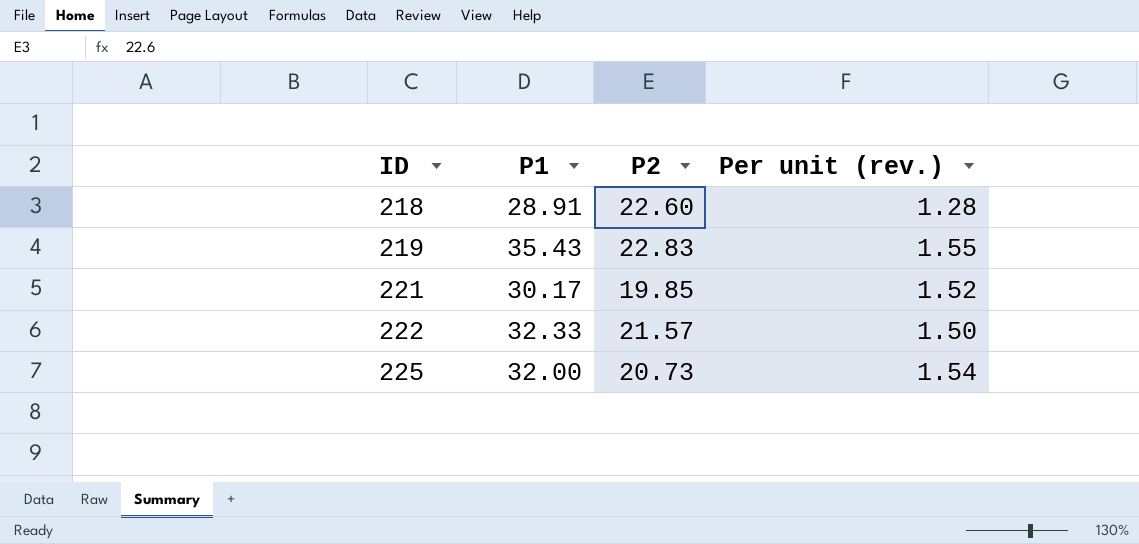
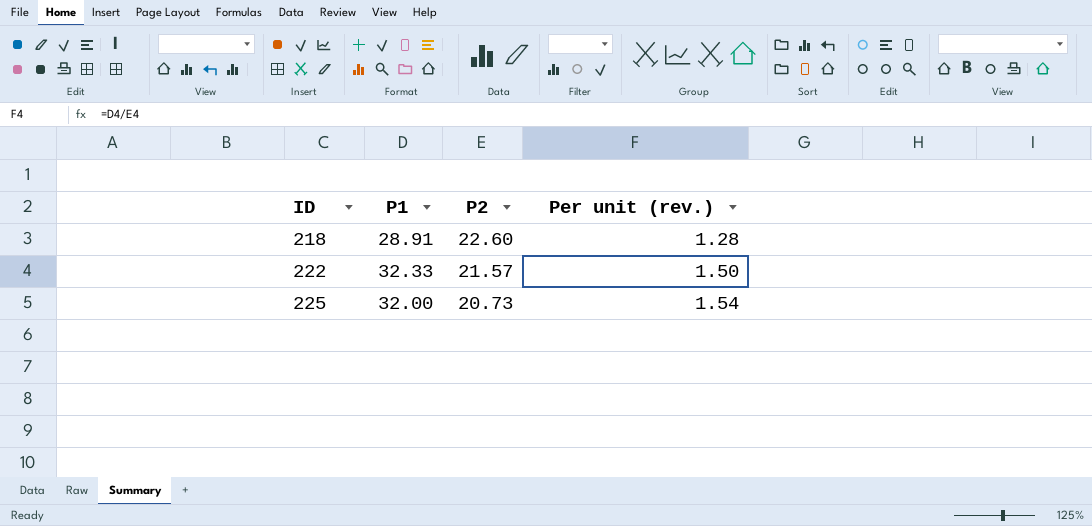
row 219: 35.43 | 22.83 | 1.55 -> none
row 221: 30.17 | 19.85 | 1.52 -> none

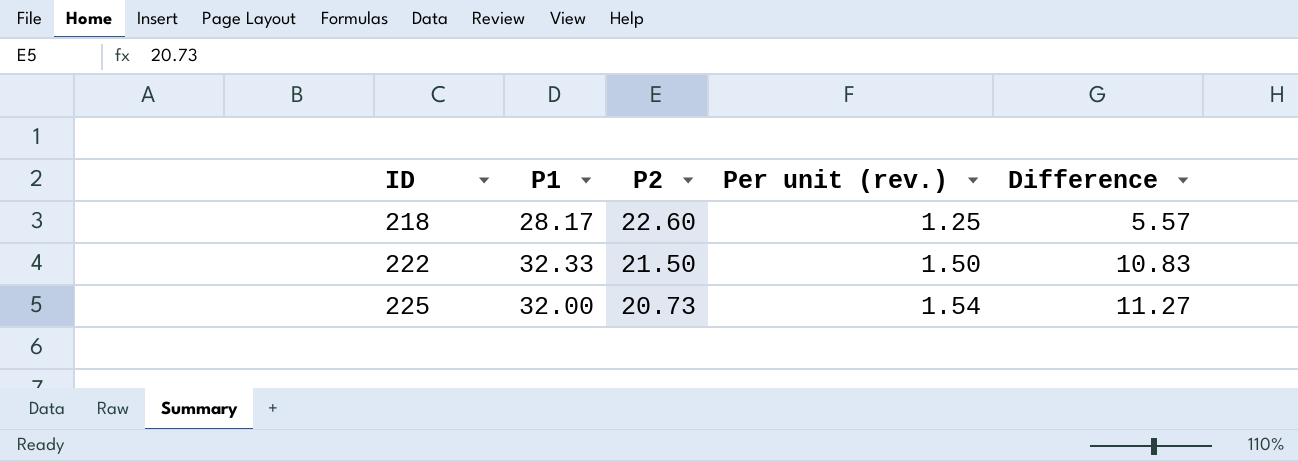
column Difference | formula: none -> [P1] - [P2]
218 | P1: 28.91 -> 28.17
218 | Per unit (rev.): 1.28 -> 1.25
222 | P2: 21.57 -> 21.50

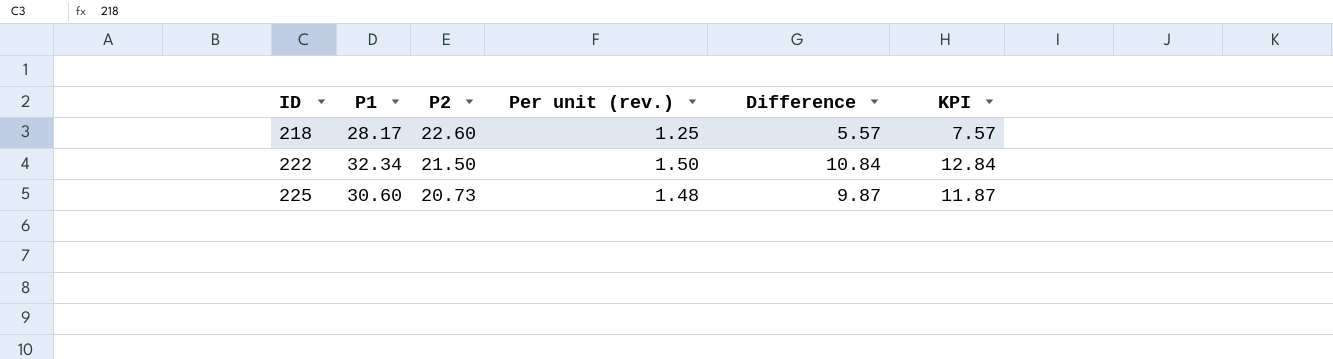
column KPI | formula: none -> [Difference] + 2
222 | P1: 32.33 -> 32.34
222 | Difference: 10.83 -> 10.84
225 | P1: 32.00 -> 30.60
225 | Per unit (rev.): 1.54 -> 1.48
225 | Difference: 11.27 -> 9.87

